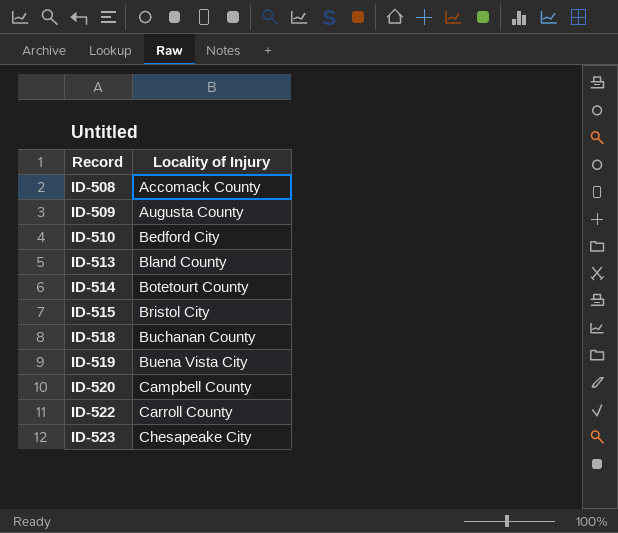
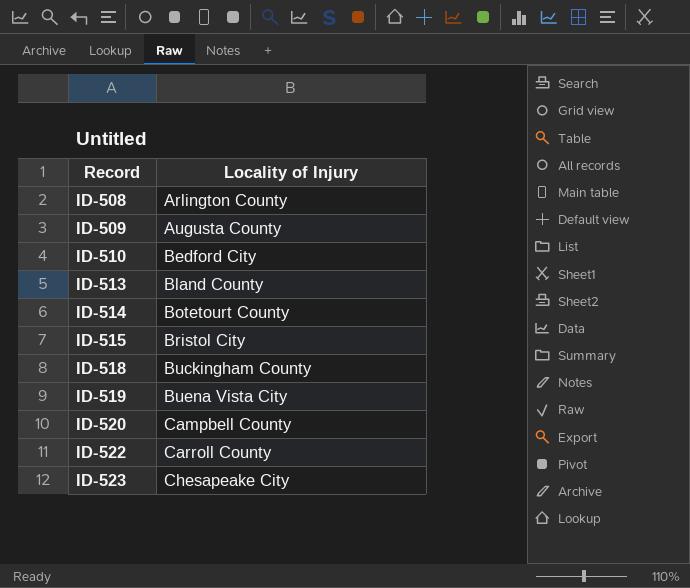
ID-508 | Locality of Injury: Accomack County -> Arlington County
ID-518 | Locality of Injury: Buchanan County -> Buckingham County

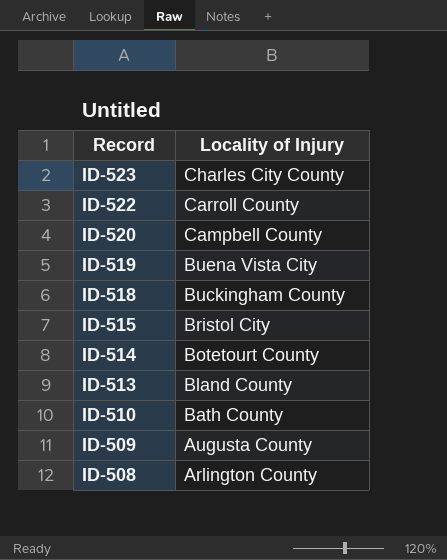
row order: Record ascending -> Record descending
ID-523 | Locality of Injury: Chesapeake City -> Charles City County
ID-510 | Locality of Injury: Bedford City -> Bath County

